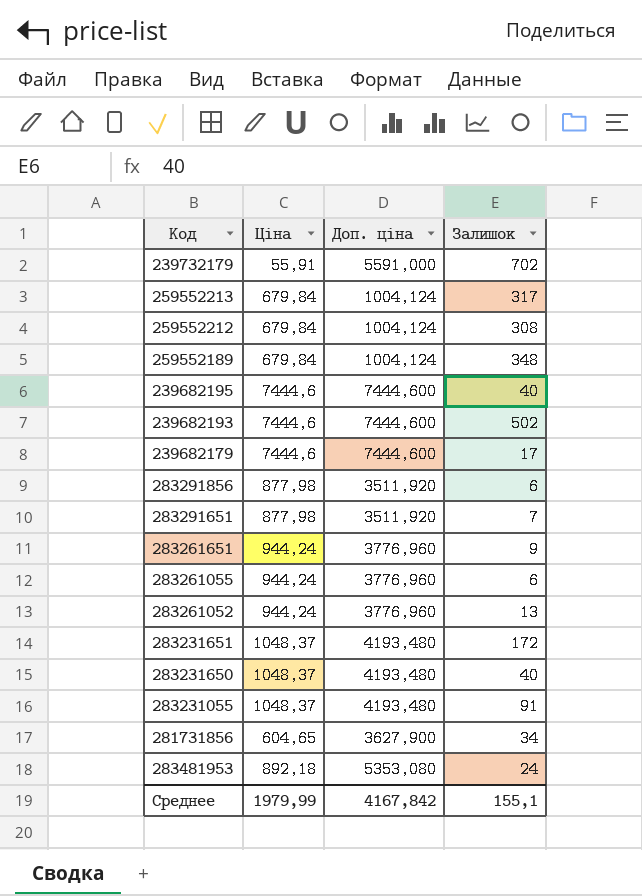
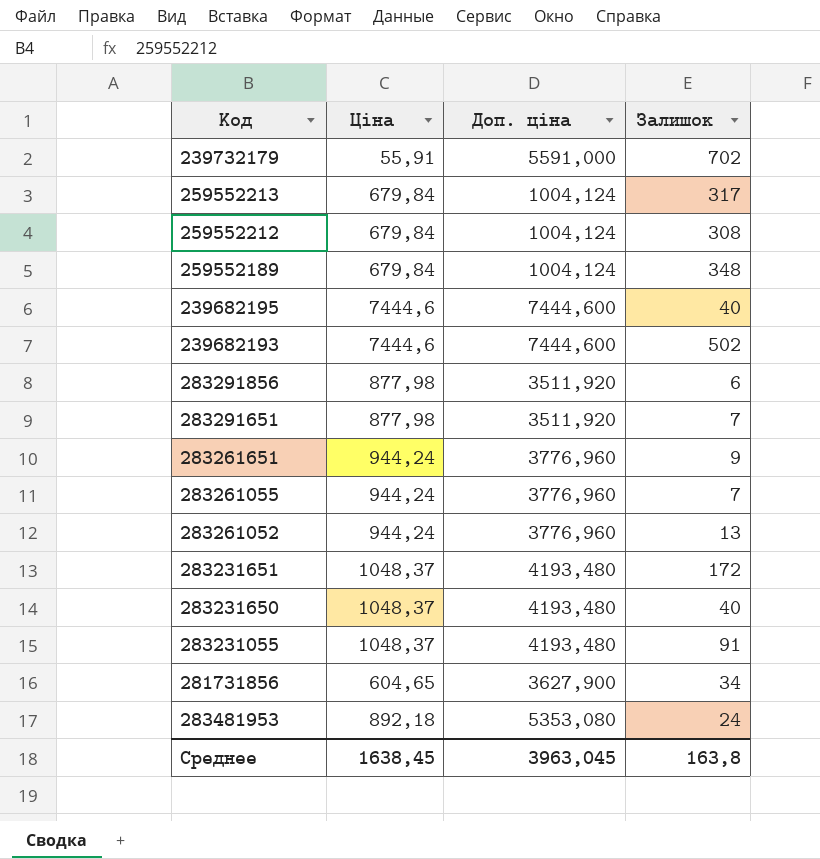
row 239682179: 7444,6 | 7444,600 | 17 -> none
283261055 | Залишок: 6 -> 7
Среднее | Ціна: 1979,99 -> 1638,45
Среднее | Доп. ціна: 4167,842 -> 3963,045
Среднее | Залишок: 155,1 -> 163,8

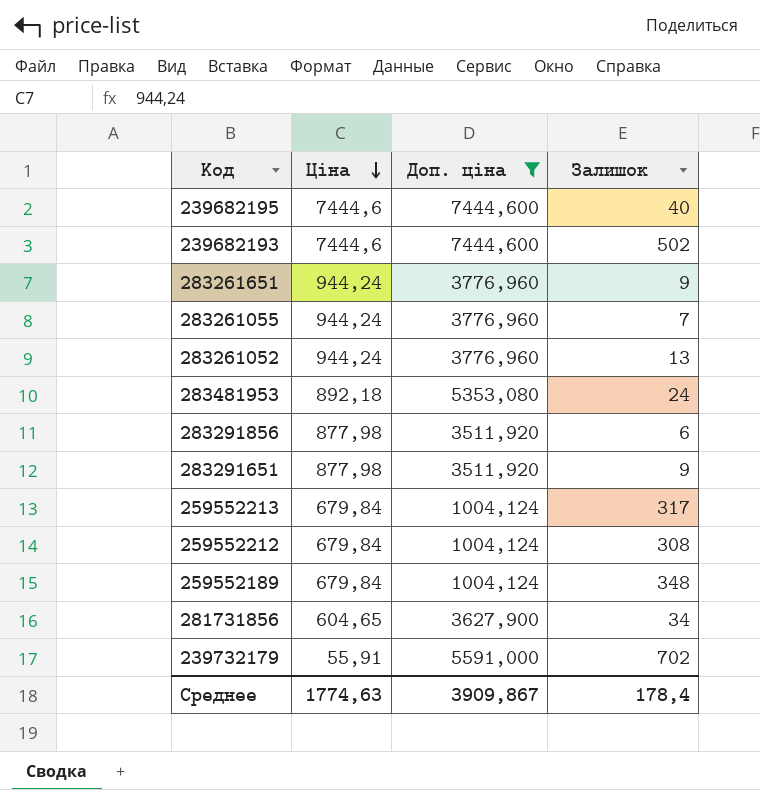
filter: none -> Доп. ціна != 4193,480
row order: none -> Ціна descending
283291651 | Залишок: 7 -> 9
Среднее | Ціна: 1638,45 -> 1774,63
Среднее | Доп. ціна: 3963,045 -> 3909,867
Среднее | Залишок: 163,8 -> 178,4

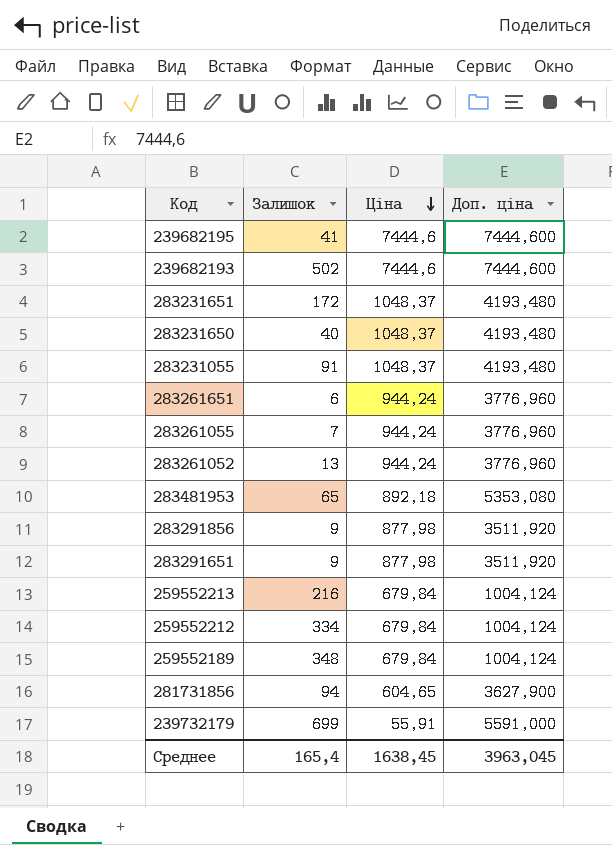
filter: Доп. ціна != 4193,480 -> none
column Залишок | position: 4 -> 2
239682195 | Залишок: 40 -> 41
283261651 | Залишок: 9 -> 6
283481953 | Залишок: 24 -> 65
283291856 | Залишок: 6 -> 9
259552213 | Залишок: 317 -> 216
259552212 | Залишок: 308 -> 334
281731856 | Залишок: 34 -> 94
239732179 | Залишок: 702 -> 699
Среднее | Залишок: 178,4 -> 165,4
Среднее | Ціна: 1774,63 -> 1638,45
Среднее | Доп. ціна: 3909,867 -> 3963,045

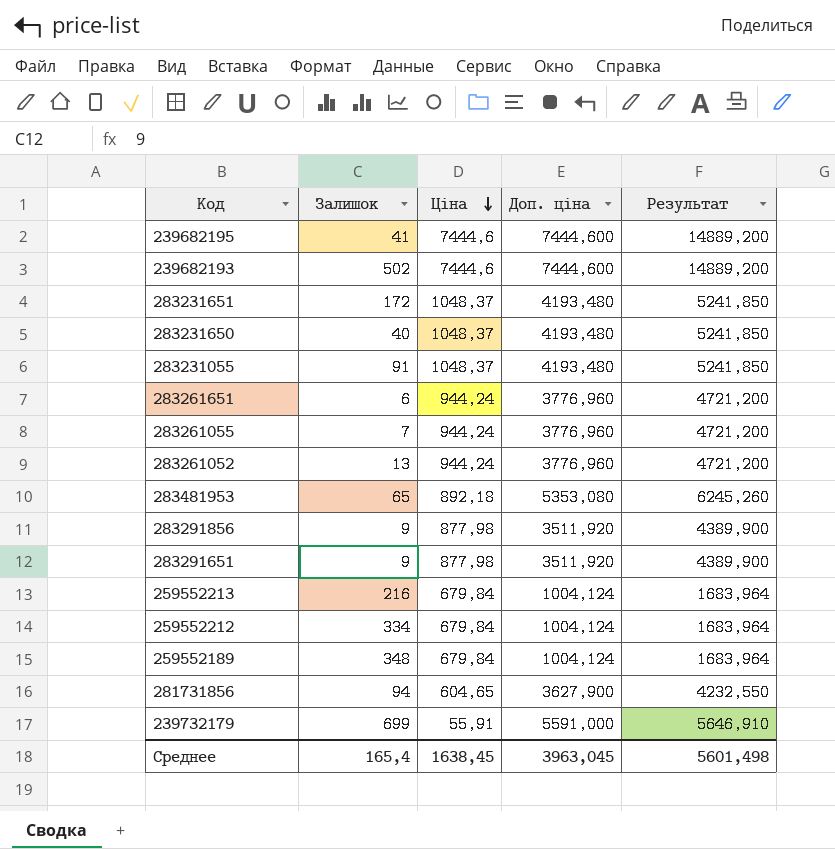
column Результат | formula: none -> [Ціна] + [Доп. ціна]

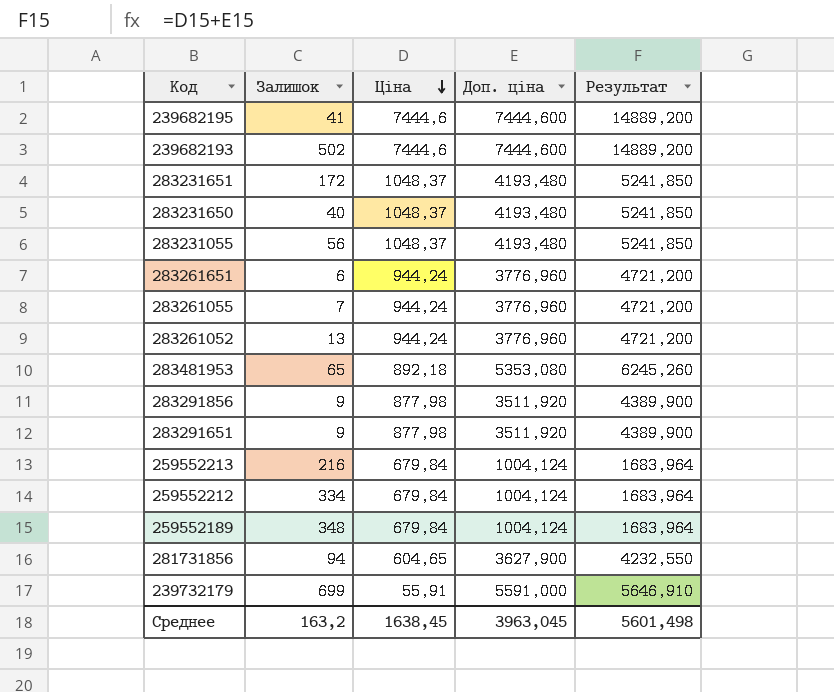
283231055 | Залишок: 91 -> 56
Среднее | Залишок: 165,4 -> 163,2

